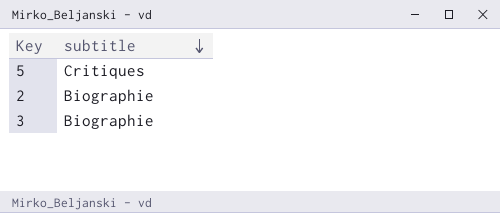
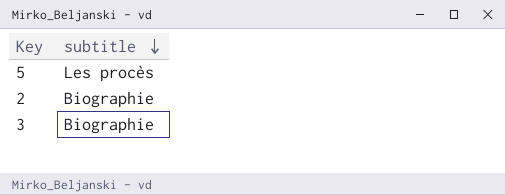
5 | subtitle: Critiques -> Les procès

